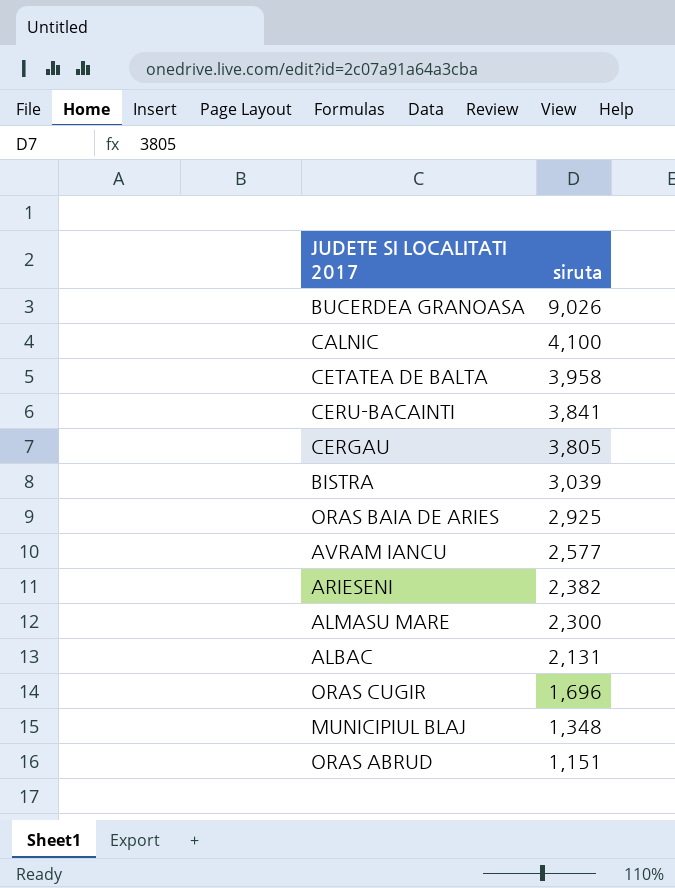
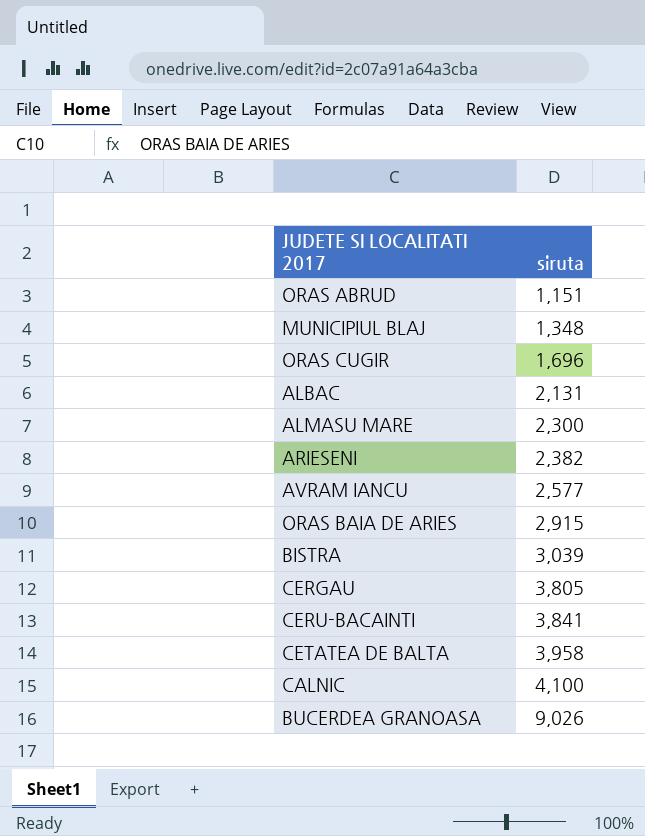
row order: siruta descending -> siruta ascending
ORAS BAIA DE ARIES | siruta: 2,925 -> 2,915

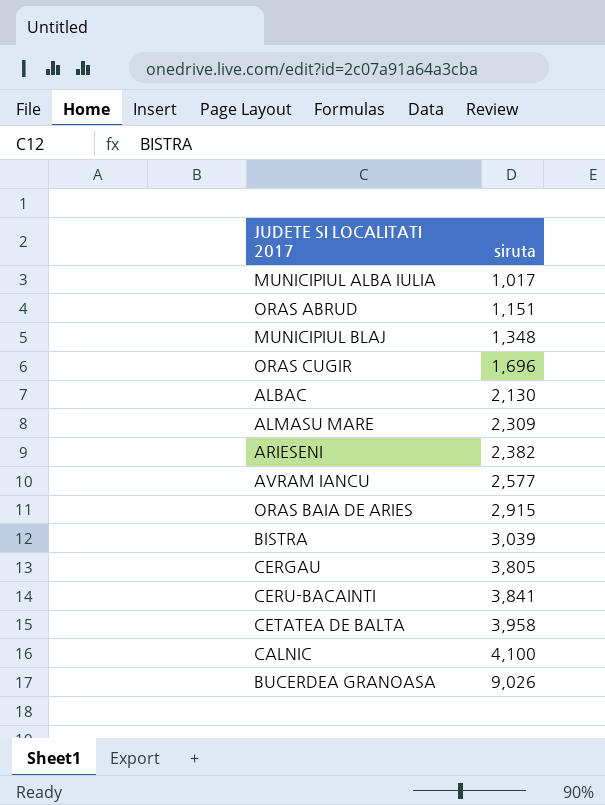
row MUNICIPIUL ALBA IULIA: none -> 1,017
ALBAC | siruta: 2,131 -> 2,130
ALMASU MARE | siruta: 2,300 -> 2,309

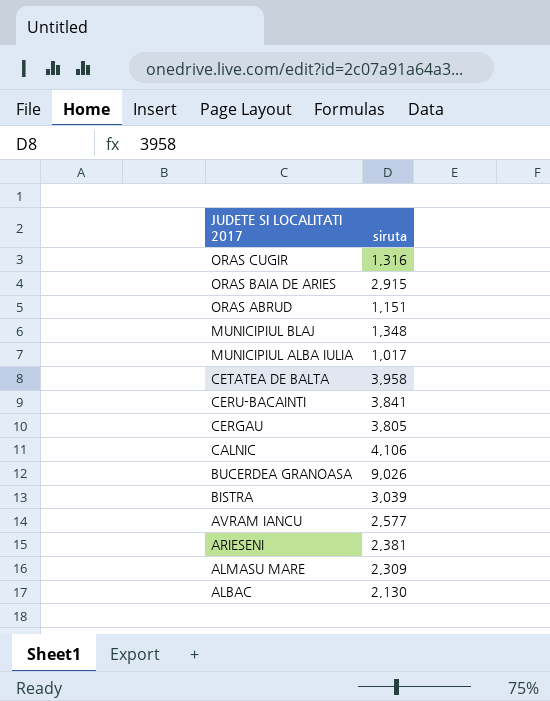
row order: siruta ascending -> JUDETE SI LOCALITATI 2017 descending
ORAS CUGIR | siruta: 1,696 -> 1,316
CALNIC | siruta: 4,100 -> 4,106
ARIESENI | siruta: 2,382 -> 2,381

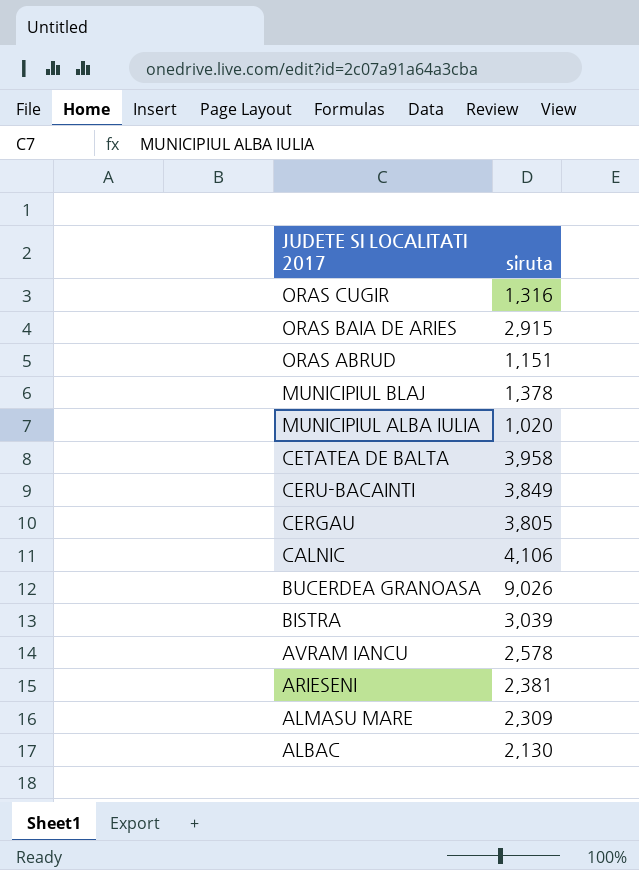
MUNICIPIUL BLAJ | siruta: 1,348 -> 1,378
MUNICIPIUL ALBA IULIA | siruta: 1,017 -> 1,020
CERU-BACAINTI | siruta: 3,841 -> 3,849
AVRAM IANCU | siruta: 2,577 -> 2,578

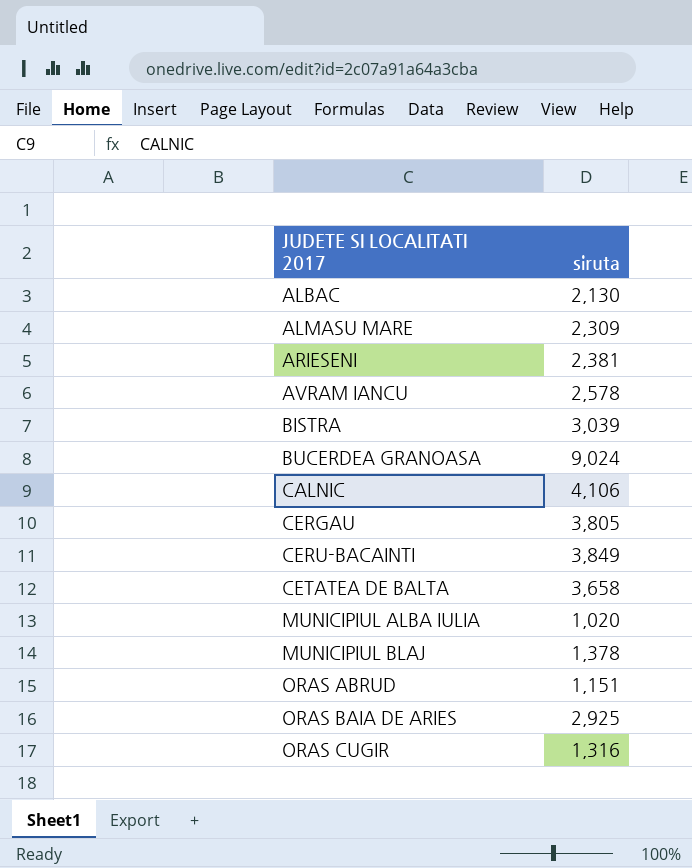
row order: JUDETE SI LOCALITATI 2017 descending -> JUDETE SI LOCALITATI 2017 ascending
BUCERDEA GRANOASA | siruta: 9,026 -> 9,024
CETATEA DE BALTA | siruta: 3,958 -> 3,658
ORAS BAIA DE ARIES | siruta: 2,915 -> 2,925

